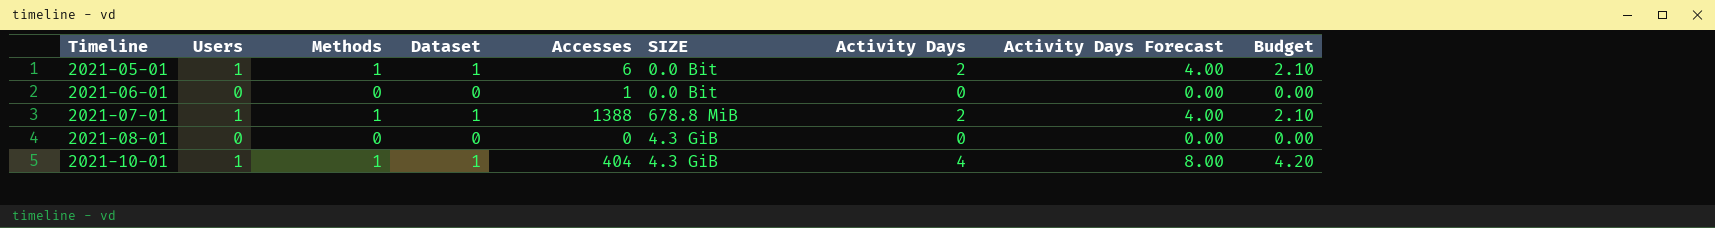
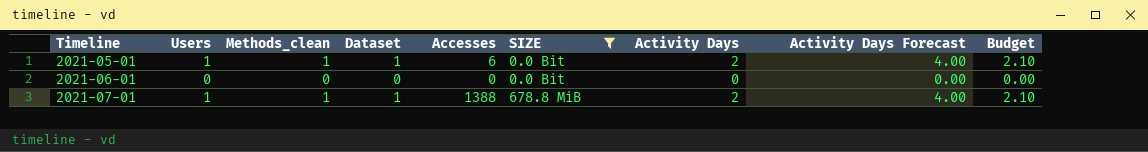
filter: none -> SIZE != 4.3 GiB
column name: Methods -> Methods_clean
2021-06-01 | Accesses: 1 -> 0

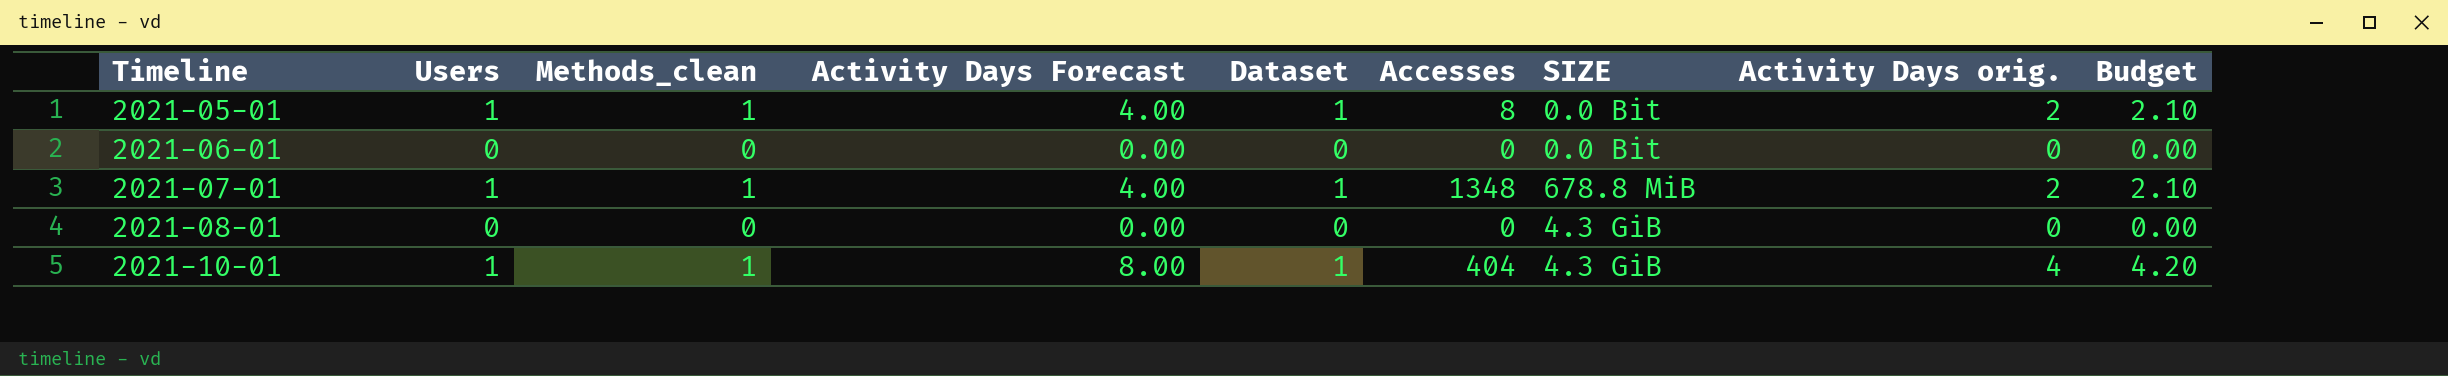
filter: SIZE != 4.3 GiB -> none
column Activity Days Forecast | position: 8 -> 4
column name: Activity Days -> Activity Days orig.
2021-05-01 | Accesses: 6 -> 8
2021-07-01 | Accesses: 1388 -> 1348

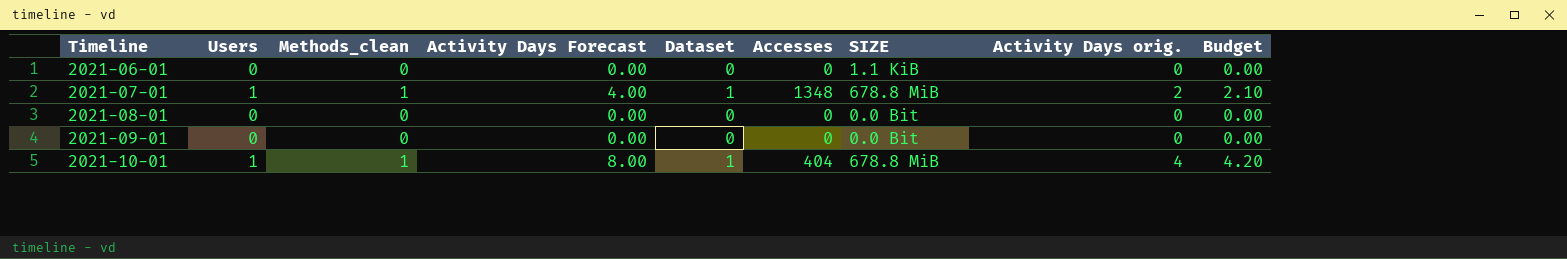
row 2021-05-01: 1 | 1 | 4.00 | 1 | 8 | 0.0 Bit | 2 | 2.10 -> none
2021-06-01 | SIZE: 0.0 Bit -> 1.1 KiB
2021-08-01 | SIZE: 4.3 GiB -> 0.0 Bit
row 2021-09-01: none -> 0 | 0 | 0.00 | 0 | 0 | 0.0 Bit | 0 | 0.00
2021-10-01 | SIZE: 4.3 GiB -> 678.8 MiB

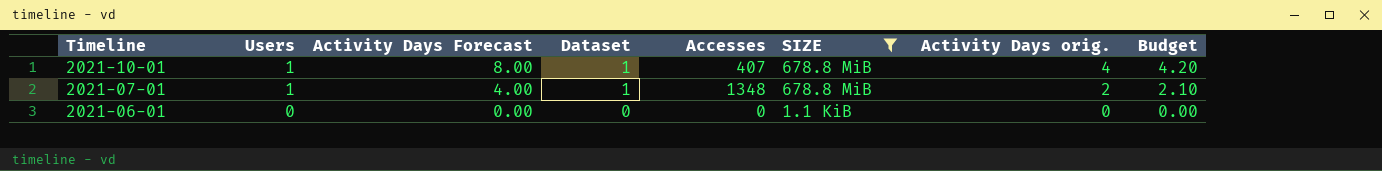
filter: none -> SIZE != 0.0 Bit
row order: Timeline ascending -> Timeline descending
column Methods_clean | position: 3 -> none
2021-10-01 | Accesses: 404 -> 407

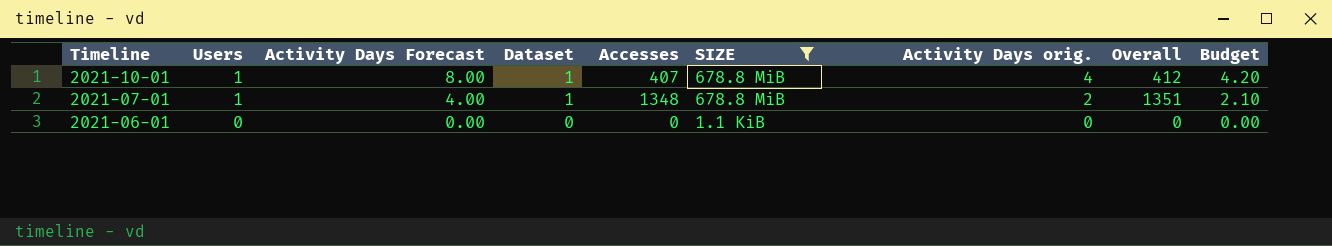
column Overall | formula: none -> [Dataset] + [Accesses] + [Activity Days orig.]

